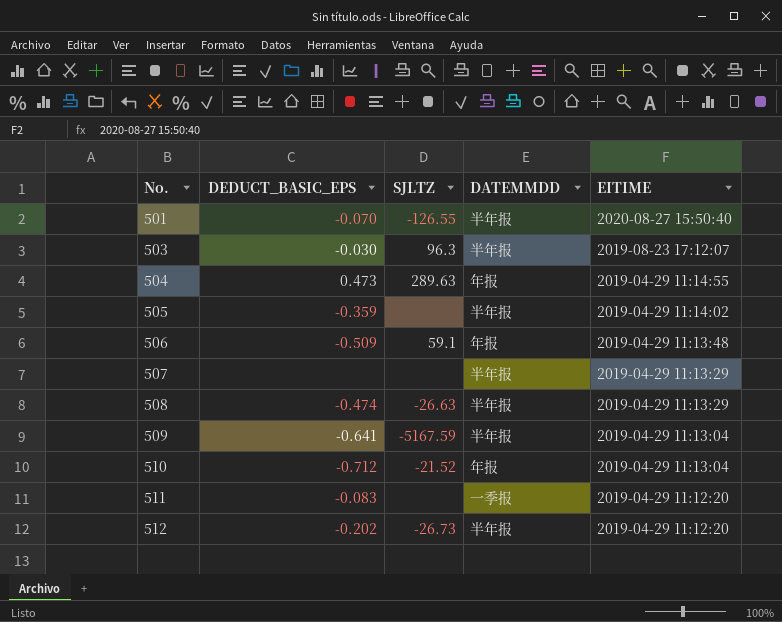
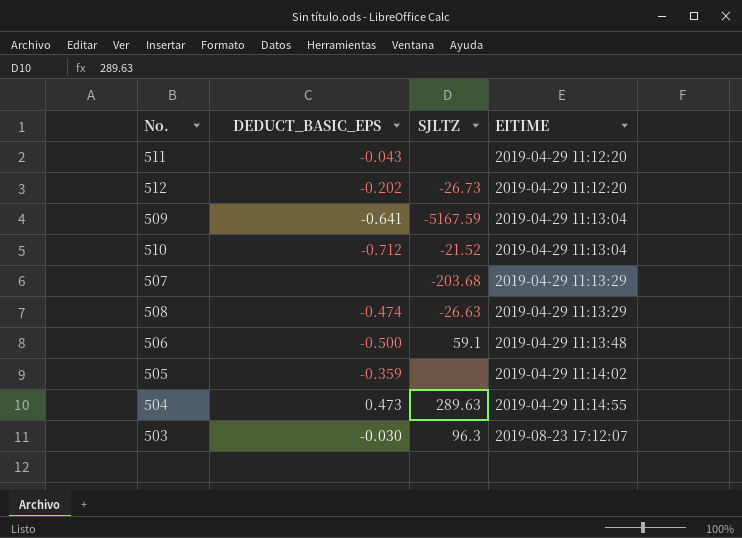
row order: No. ascending -> EITIME ascending
column DATEMMDD | position: 4 -> none
row 501: -0.070 | -126.55 | 半年报 | 2020-08-27 15:50:40 -> none
511 | DEDUCT_BASIC_EPS: -0.083 -> -0.043
507 | SJLTZ: none -> -203.68
506 | DEDUCT_BASIC_EPS: -0.509 -> -0.500

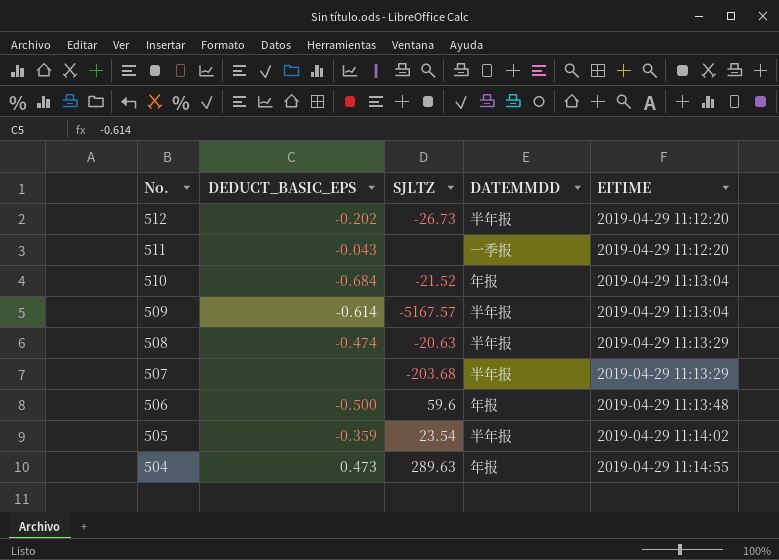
row order: EITIME ascending -> No. descending
column DATEMMDD | position: none -> 4
row 503: -0.030 | 96.3 | 2019-08-23 17:12:07 -> none
510 | DEDUCT_BASIC_EPS: -0.712 -> -0.684
509 | DEDUCT_BASIC_EPS: -0.641 -> -0.614
509 | SJLTZ: -5167.59 -> -5167.57
508 | SJLTZ: -26.63 -> -20.63
506 | SJLTZ: 59.1 -> 59.6
505 | SJLTZ: none -> 23.54

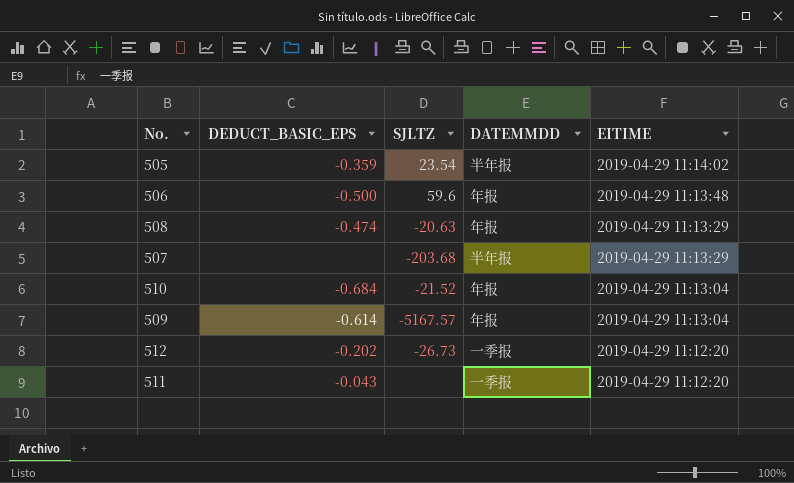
row order: No. descending -> EITIME descending
row 504: 0.473 | 289.63 | 年报 | 2019-04-29 11:14:55 -> none
508 | DATEMMDD: 半年报 -> 年报
509 | DATEMMDD: 半年报 -> 年报
512 | DATEMMDD: 半年报 -> 一季报

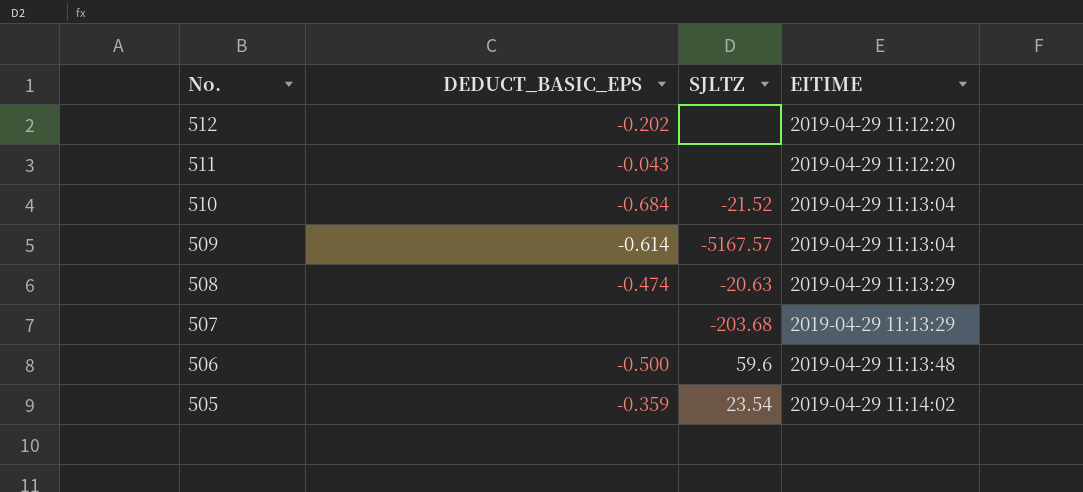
row order: EITIME descending -> No. descending
column DATEMMDD | position: 4 -> none
512 | SJLTZ: -26.73 -> none

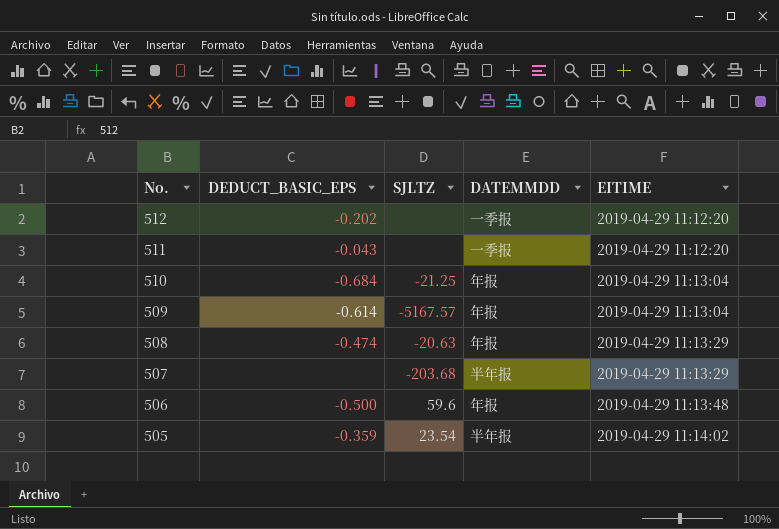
column DATEMMDD | position: none -> 4
510 | SJLTZ: -21.52 -> -21.25

